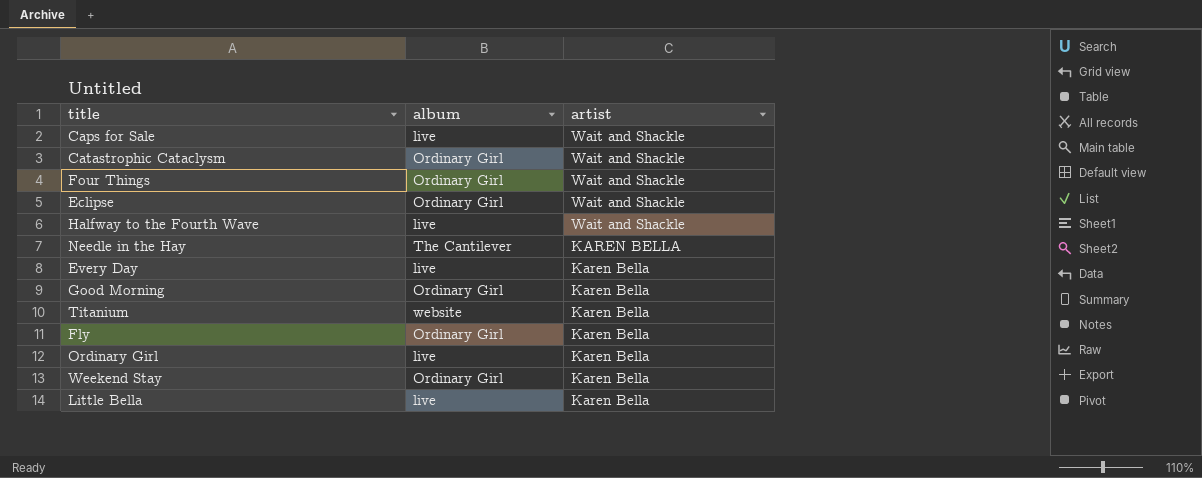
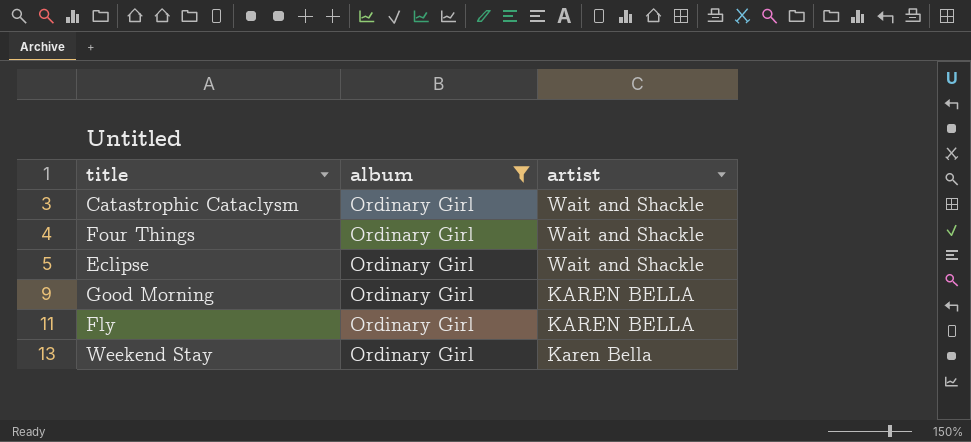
filter: none -> album = Ordinary Girl
Good Morning | artist: Karen Bella -> KAREN BELLA
Fly | artist: Karen Bella -> KAREN BELLA

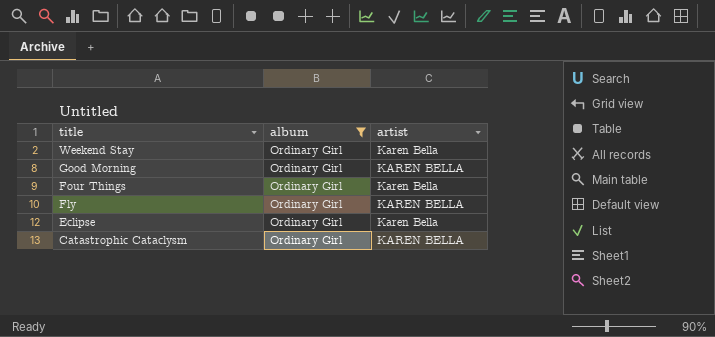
row order: artist descending -> title descending
Four Things | artist: Wait and Shackle -> Karen Bella
Eclipse | artist: Wait and Shackle -> Karen Bella
Catastrophic Cataclysm | artist: Wait and Shackle -> KAREN BELLA

